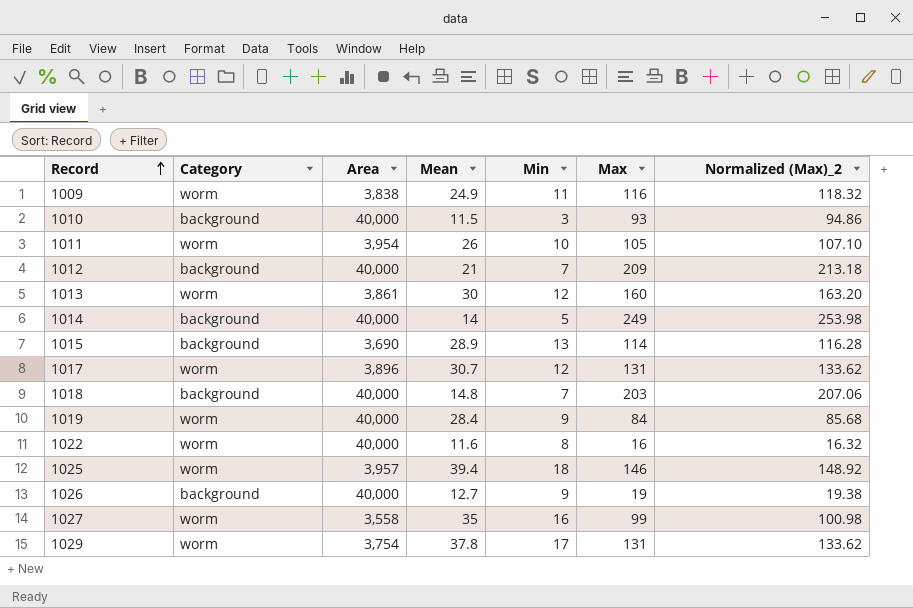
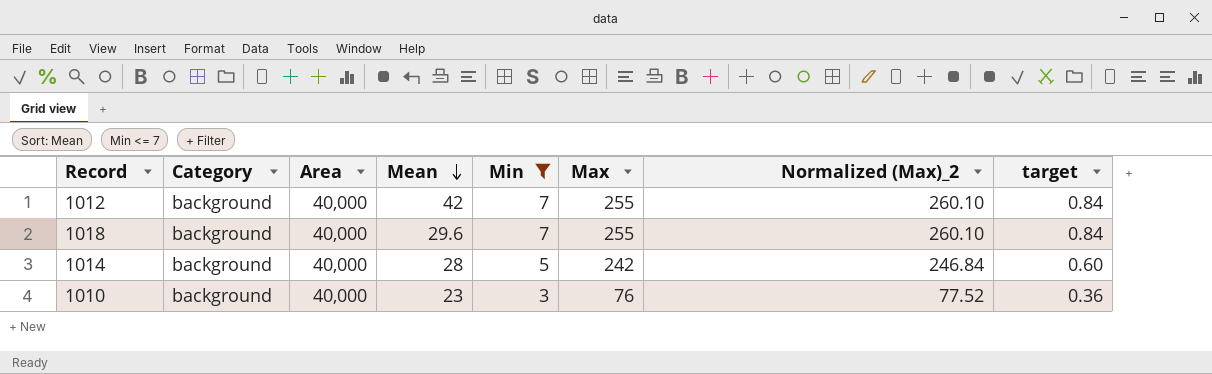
filter: none -> Min <= 7
row order: Record ascending -> Mean descending
column target | formula: none -> [Min] * 0.12
1012 | Mean: 21 -> 42
1012 | Max: 209 -> 255
1012 | Normalized (Max)_2: 213.18 -> 260.10
1018 | Mean: 14.8 -> 29.6
1018 | Max: 203 -> 255
1018 | Normalized (Max)_2: 207.06 -> 260.10
1014 | Mean: 14 -> 28
1014 | Max: 249 -> 242
1014 | Normalized (Max)_2: 253.98 -> 246.84
1010 | Mean: 11.5 -> 23
1010 | Max: 93 -> 76
1010 | Normalized (Max)_2: 94.86 -> 77.52

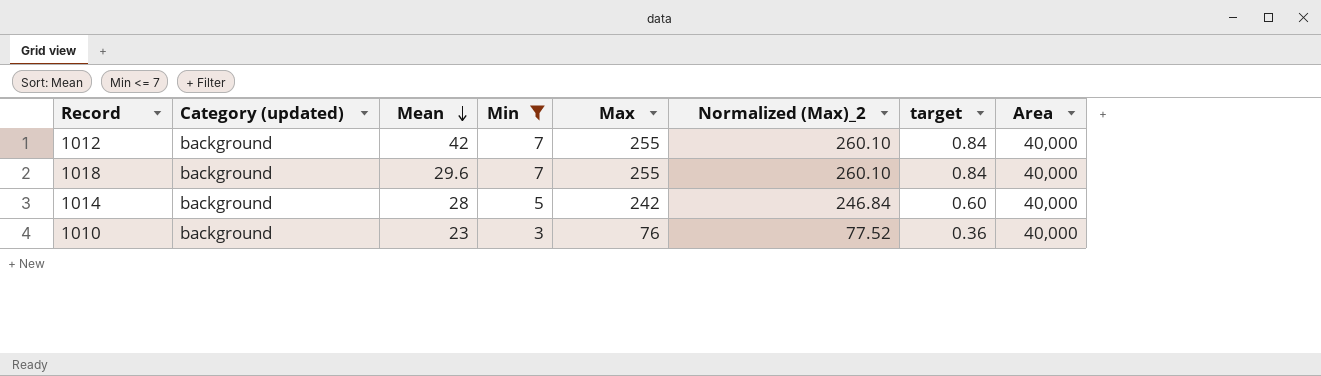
column name: Category -> Category (updated)
column Area | position: 3 -> 8

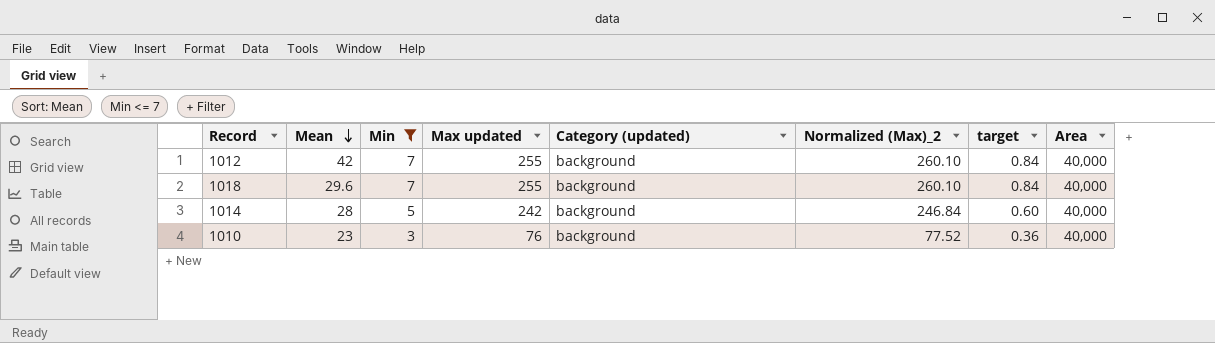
column name: Max -> Max updated
column Category (updated) | position: 2 -> 5

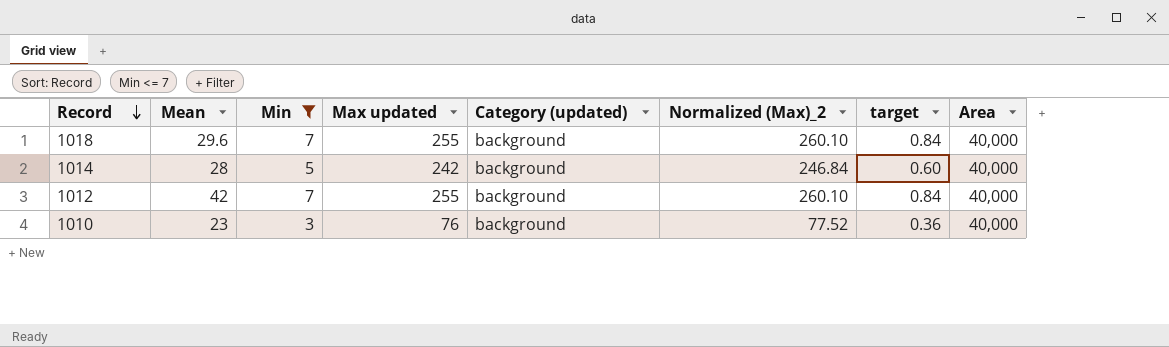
row order: Mean descending -> Record descending

